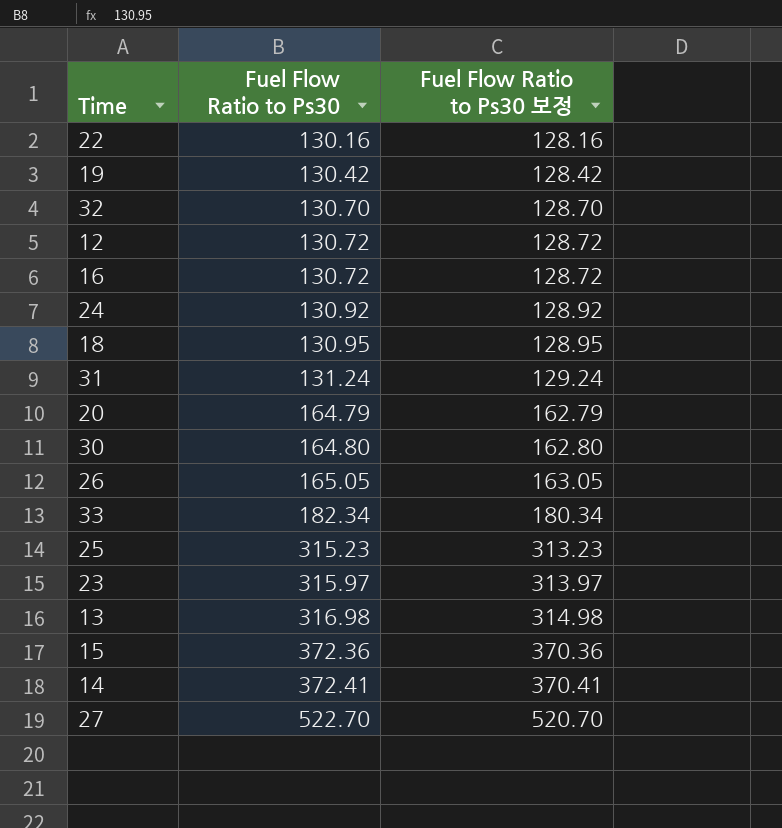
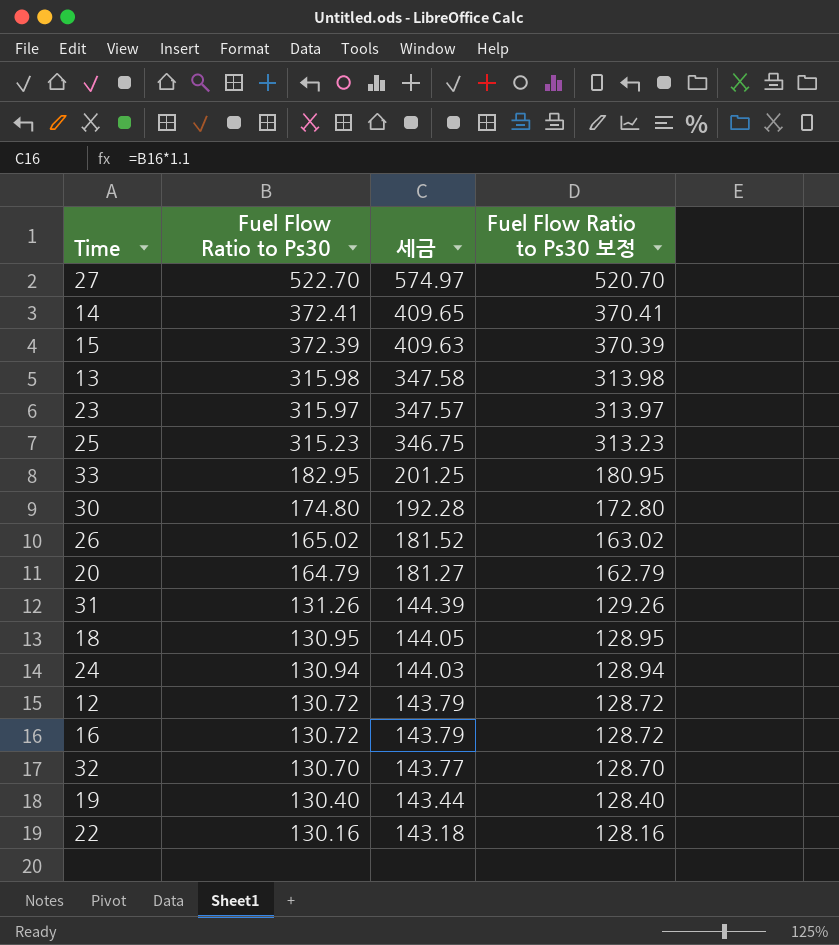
row order: Fuel Flow Ratio to Ps30 ascending -> Fuel Flow Ratio to Ps30 descending
column 세금 | formula: none -> [Fuel Flow Ratio to Ps30] * 1.1
15 | Fuel Flow Ratio to Ps30: 372.36 -> 372.39
15 | Fuel Flow Ratio to Ps30 보정: 370.36 -> 370.39
13 | Fuel Flow Ratio to Ps30: 316.98 -> 315.98
13 | Fuel Flow Ratio to Ps30 보정: 314.98 -> 313.98
33 | Fuel Flow Ratio to Ps30: 182.34 -> 182.95
33 | Fuel Flow Ratio to Ps30 보정: 180.34 -> 180.95
30 | Fuel Flow Ratio to Ps30: 164.80 -> 174.80
30 | Fuel Flow Ratio to Ps30 보정: 162.80 -> 172.80
26 | Fuel Flow Ratio to Ps30: 165.05 -> 165.02
26 | Fuel Flow Ratio to Ps30 보정: 163.05 -> 163.02
31 | Fuel Flow Ratio to Ps30: 131.24 -> 131.26
31 | Fuel Flow Ratio to Ps30 보정: 129.24 -> 129.26
24 | Fuel Flow Ratio to Ps30: 130.92 -> 130.94
24 | Fuel Flow Ratio to Ps30 보정: 128.92 -> 128.94
19 | Fuel Flow Ratio to Ps30: 130.42 -> 130.40
19 | Fuel Flow Ratio to Ps30 보정: 128.42 -> 128.40

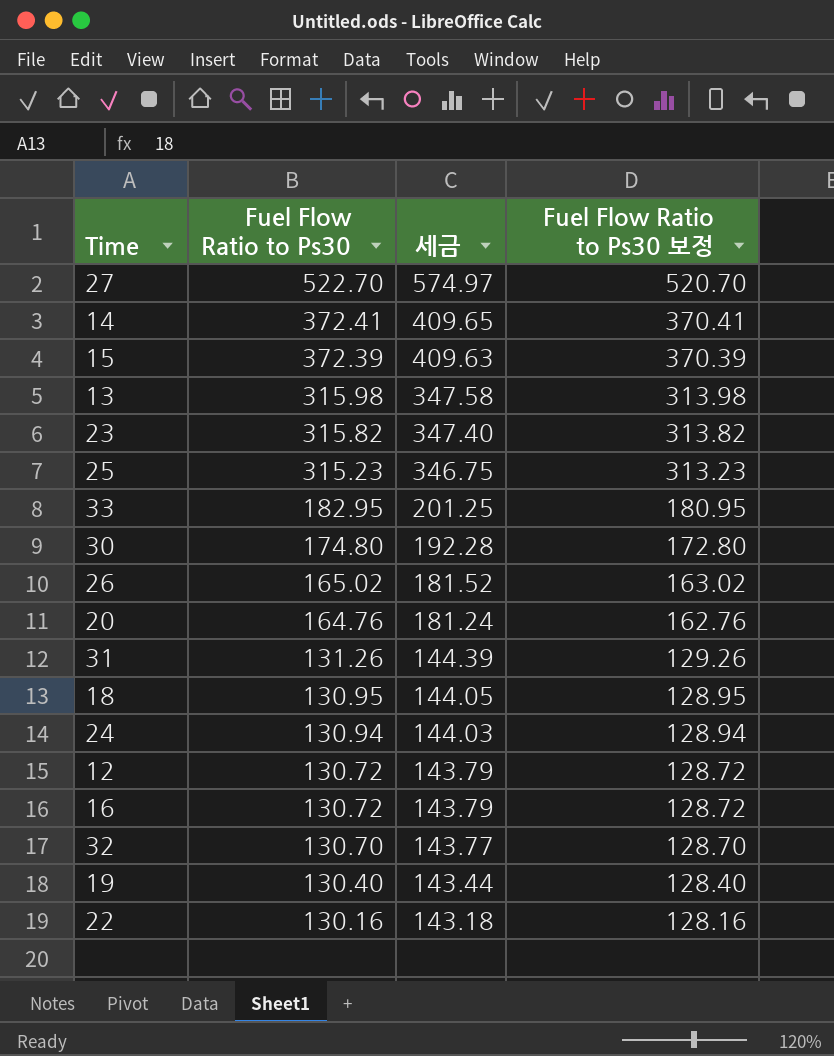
23 | Fuel Flow Ratio to Ps30: 315.97 -> 315.82
23 | 세금: 347.57 -> 347.40
23 | Fuel Flow Ratio to Ps30 보정: 313.97 -> 313.82
20 | Fuel Flow Ratio to Ps30: 164.79 -> 164.76
20 | 세금: 181.27 -> 181.24
20 | Fuel Flow Ratio to Ps30 보정: 162.79 -> 162.76

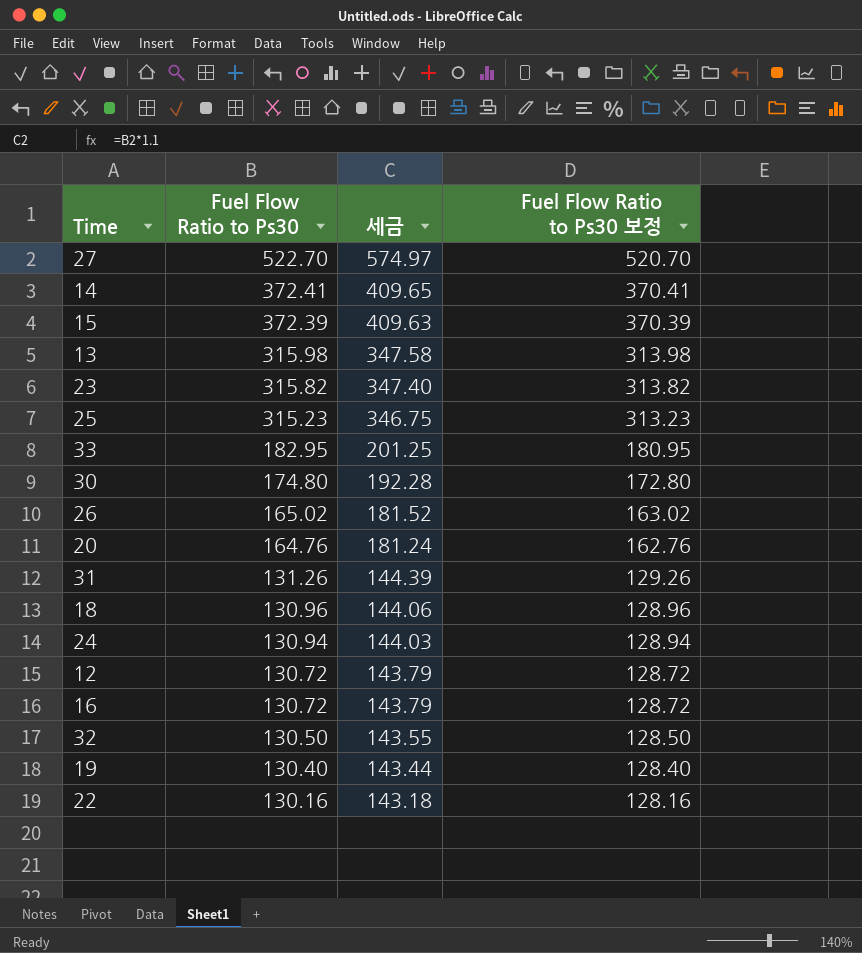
18 | Fuel Flow Ratio to Ps30: 130.95 -> 130.96
18 | 세금: 144.05 -> 144.06
18 | Fuel Flow Ratio to Ps30 보정: 128.95 -> 128.96
32 | Fuel Flow Ratio to Ps30: 130.70 -> 130.50
32 | 세금: 143.77 -> 143.55
32 | Fuel Flow Ratio to Ps30 보정: 128.70 -> 128.50

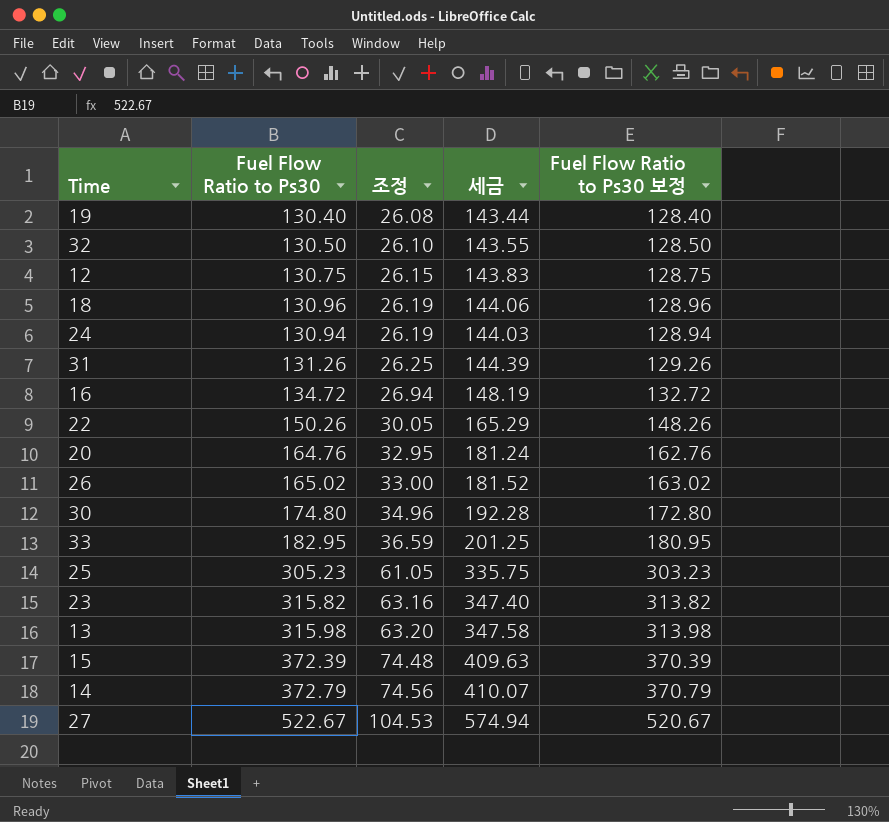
row order: Fuel Flow Ratio to Ps30 descending -> 조정 ascending
column 조정 | formula: none -> [Fuel Flow Ratio to Ps30] * 0.2
12 | Fuel Flow Ratio to Ps30: 130.72 -> 130.75
12 | 세금: 143.79 -> 143.83
12 | Fuel Flow Ratio to Ps30 보정: 128.72 -> 128.75
16 | Fuel Flow Ratio to Ps30: 130.72 -> 134.72
16 | 세금: 143.79 -> 148.19
16 | Fuel Flow Ratio to Ps30 보정: 128.72 -> 132.72
22 | Fuel Flow Ratio to Ps30: 130.16 -> 150.26
22 | 세금: 143.18 -> 165.29
22 | Fuel Flow Ratio to Ps30 보정: 128.16 -> 148.26
25 | Fuel Flow Ratio to Ps30: 315.23 -> 305.23
25 | 세금: 346.75 -> 335.75
25 | Fuel Flow Ratio to Ps30 보정: 313.23 -> 303.23
14 | Fuel Flow Ratio to Ps30: 372.41 -> 372.79
14 | 세금: 409.65 -> 410.07
14 | Fuel Flow Ratio to Ps30 보정: 370.41 -> 370.79
27 | Fuel Flow Ratio to Ps30: 522.70 -> 522.67
27 | 세금: 574.97 -> 574.94
27 | Fuel Flow Ratio to Ps30 보정: 520.70 -> 520.67

